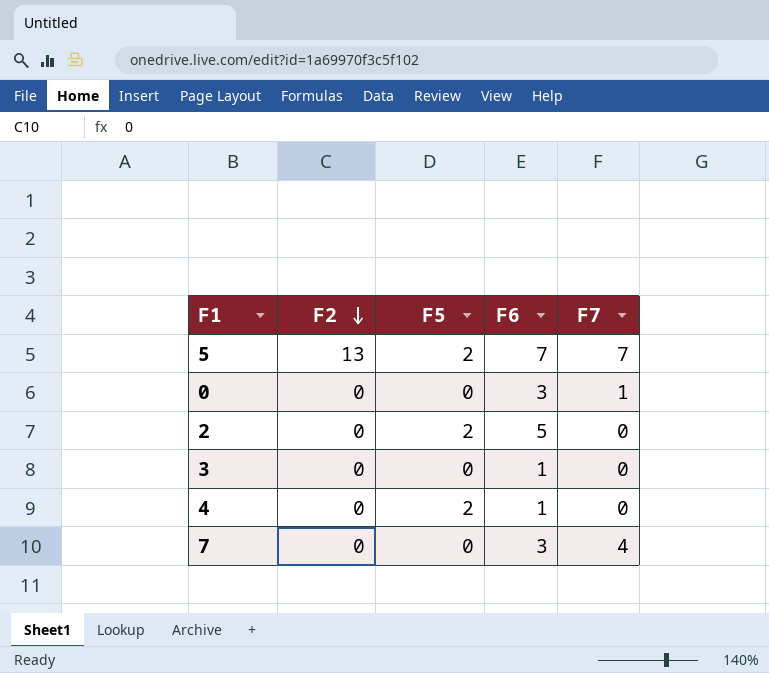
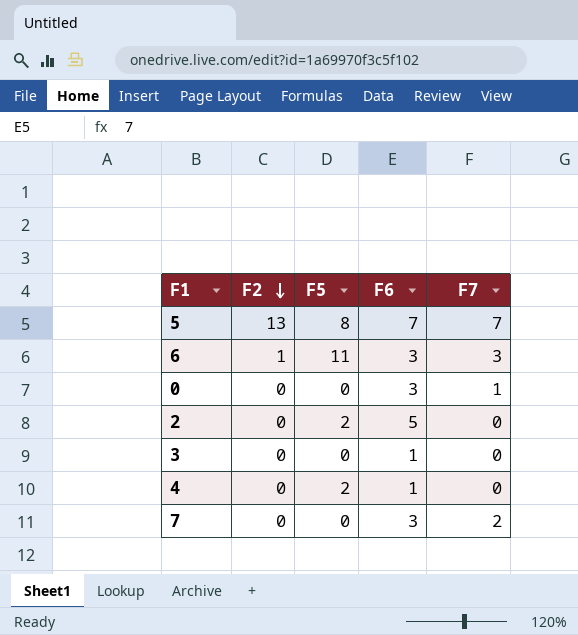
5 | F5: 2 -> 8
row 6: none -> 1 | 11 | 3 | 3
7 | F7: 4 -> 2

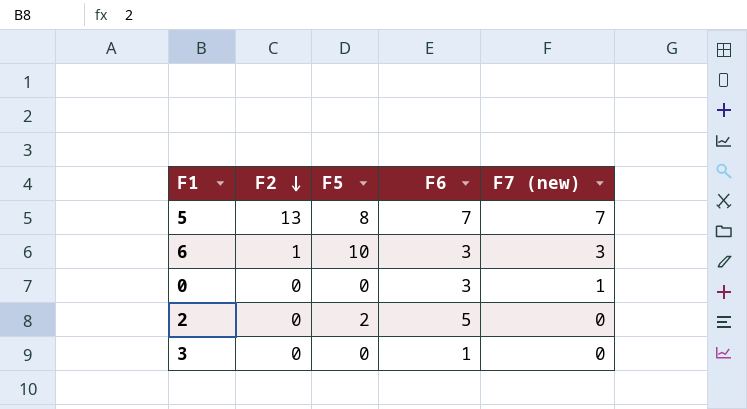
column name: F7 -> F7 (new)
row 4: 0 | 2 | 1 | 0 -> none
row 7: 0 | 0 | 3 | 2 -> none
6 | F5: 11 -> 10

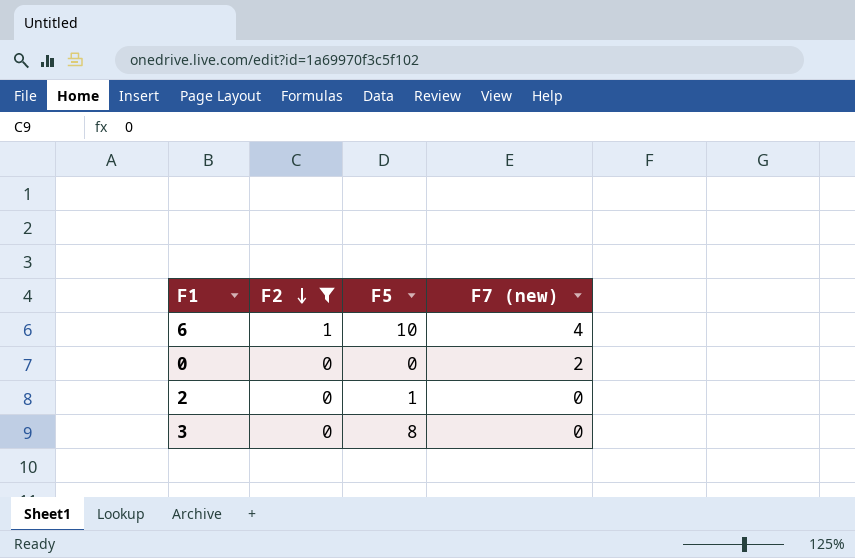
filter: none -> F2 != 13
column F6 | position: 4 -> none
6 | F7 (new): 3 -> 4
0 | F7 (new): 1 -> 2
2 | F5: 2 -> 1
3 | F5: 0 -> 8

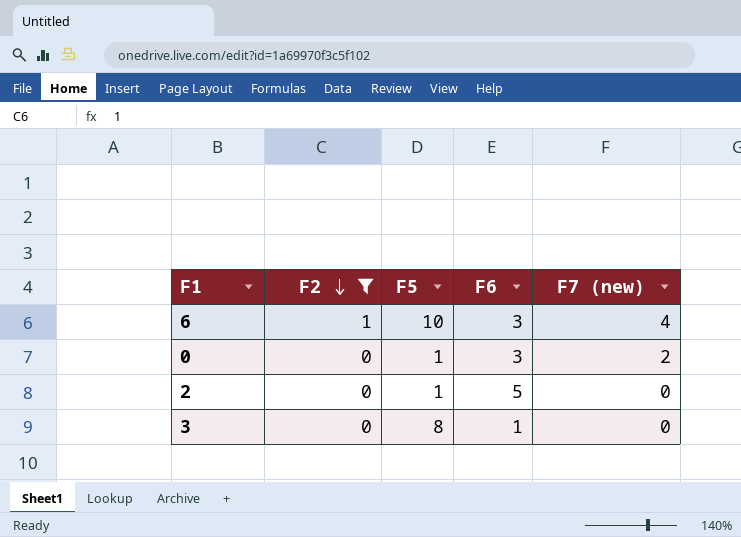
column F6 | position: none -> 4
0 | F5: 0 -> 1

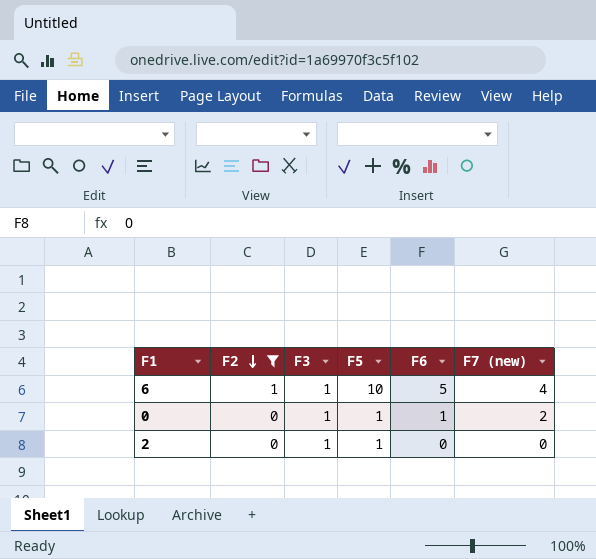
column F3 | position: none -> 3
row 3: 0 | 8 | 1 | 0 -> none
6 | F6: 3 -> 5
0 | F6: 3 -> 1
2 | F6: 5 -> 0

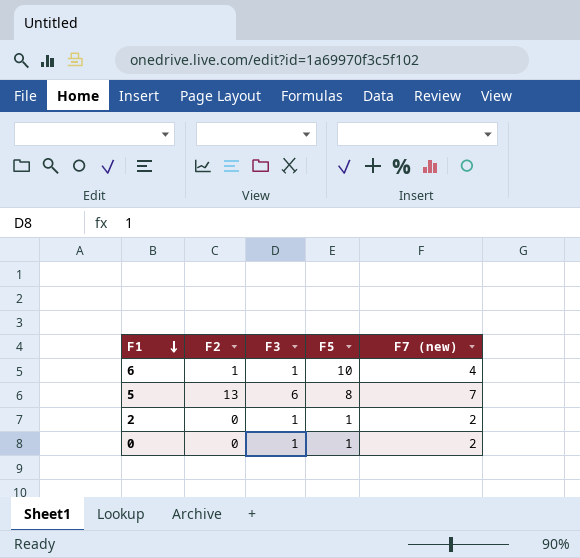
filter: F2 != 13 -> none
row order: F2 descending -> F1 descending
column F6 | position: 5 -> none
2 | F7 (new): 0 -> 2

